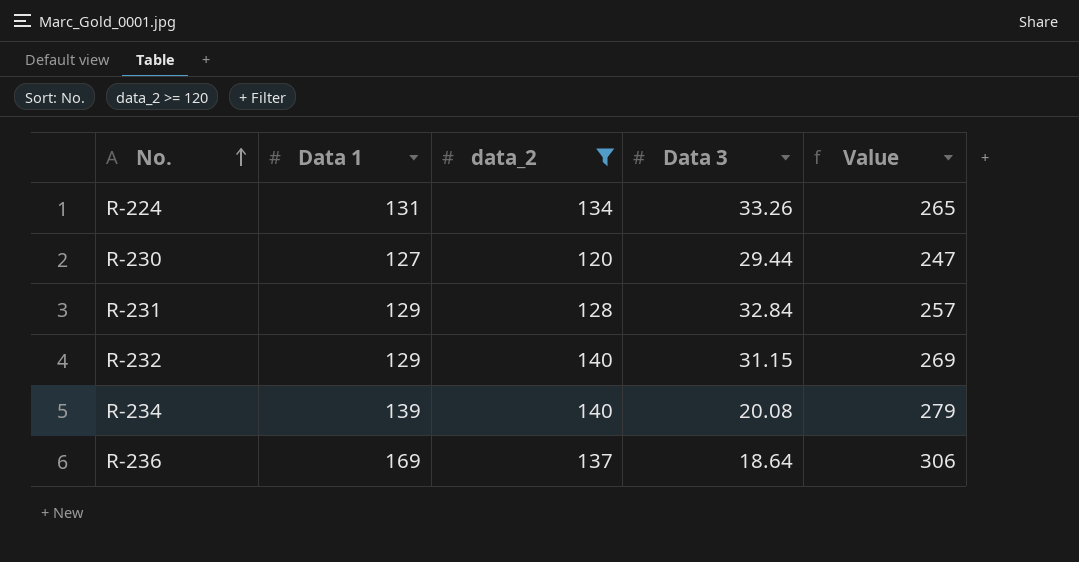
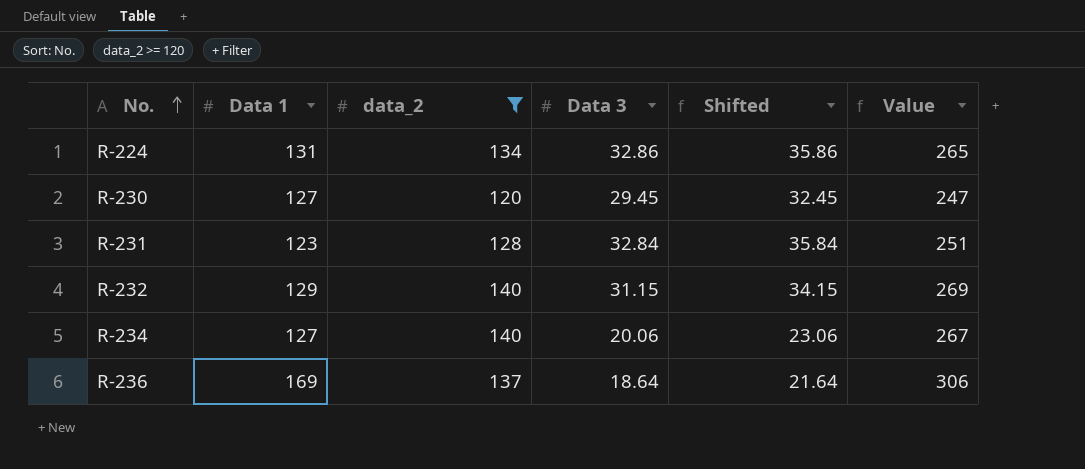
column Shifted | formula: none -> [Data 3] + 3
R-224 | Data 3: 33.26 -> 32.86
R-230 | Data 3: 29.44 -> 29.45
R-231 | Data 1: 129 -> 123
R-231 | Value: 257 -> 251
R-234 | Data 1: 139 -> 127
R-234 | Data 3: 20.08 -> 20.06
R-234 | Value: 279 -> 267

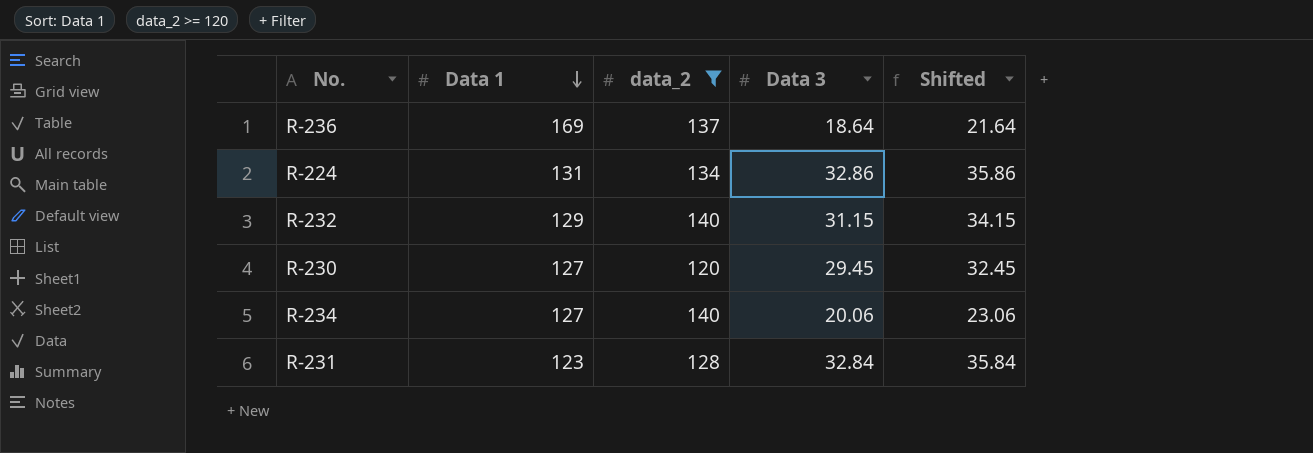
row order: No. ascending -> Data 1 descending
column Value | formula: [Data 1] + [data_2] -> none

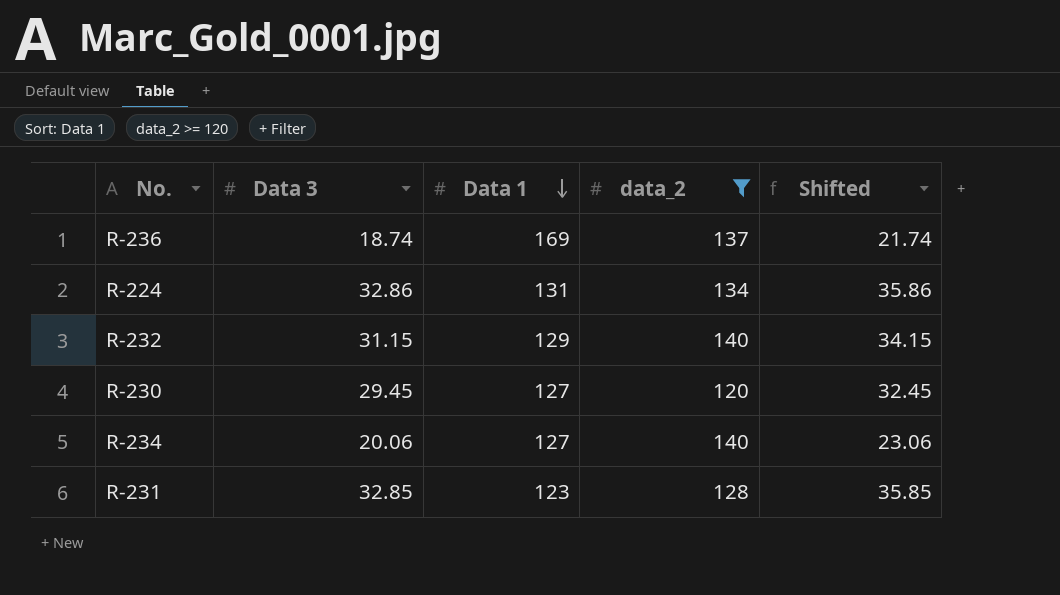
column Data 3 | position: 4 -> 2
R-236 | Data 3: 18.64 -> 18.74
R-236 | Shifted: 21.64 -> 21.74
R-231 | Data 3: 32.84 -> 32.85
R-231 | Shifted: 35.84 -> 35.85

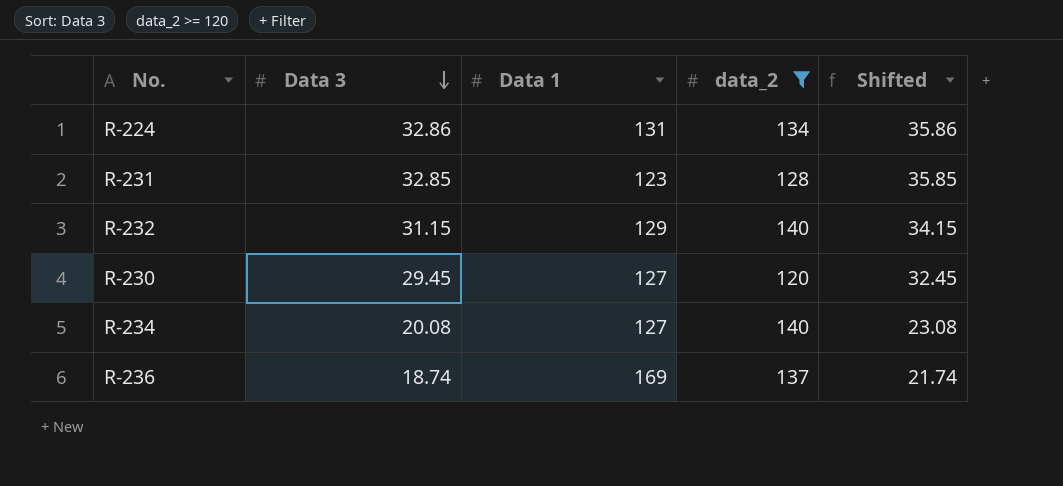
row order: Data 1 descending -> Data 3 descending
R-234 | Data 3: 20.06 -> 20.08
R-234 | Shifted: 23.06 -> 23.08

